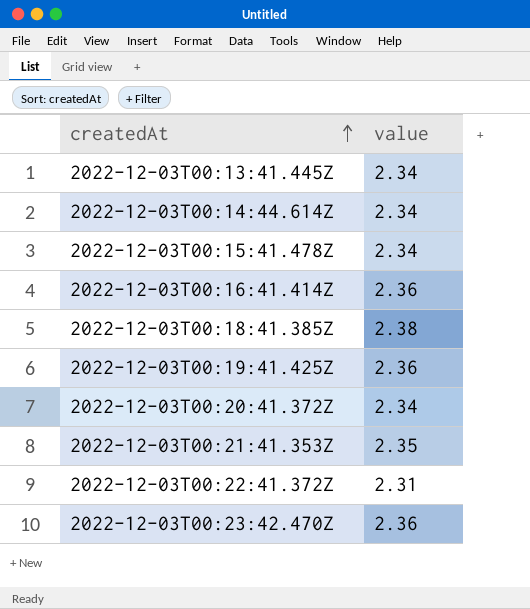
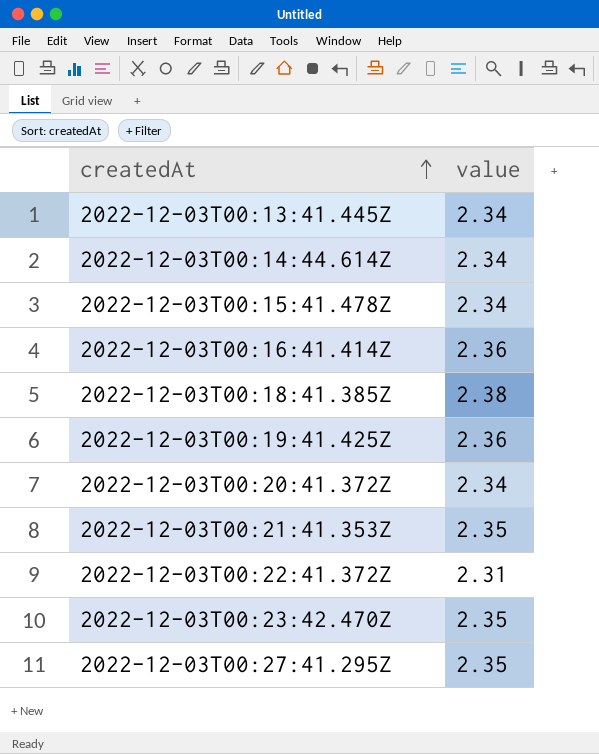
2022-12-03T00:23:42.470Z | value: 2.36 -> 2.35
row 2022-12-03T00:27:41.295Z: none -> 2.35

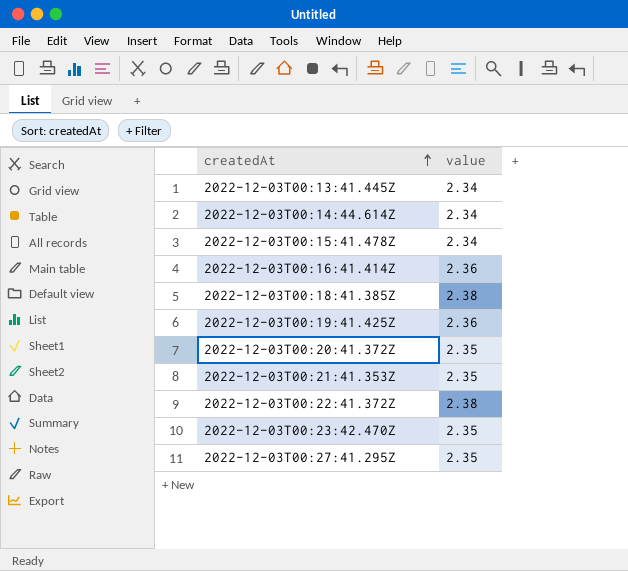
2022-12-03T00:20:41.372Z | value: 2.34 -> 2.35
2022-12-03T00:22:41.372Z | value: 2.31 -> 2.38

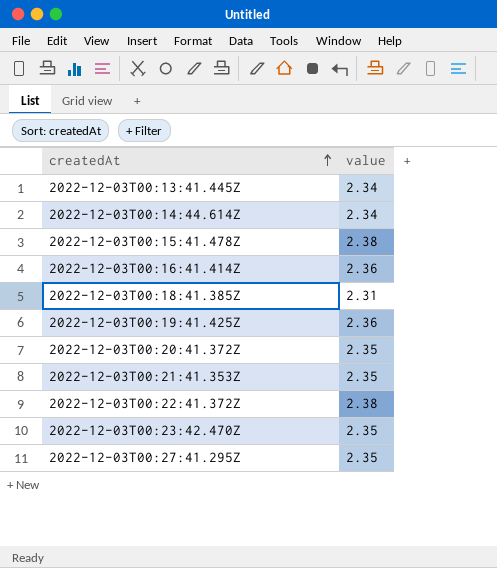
2022-12-03T00:15:41.478Z | value: 2.34 -> 2.38
2022-12-03T00:18:41.385Z | value: 2.38 -> 2.31

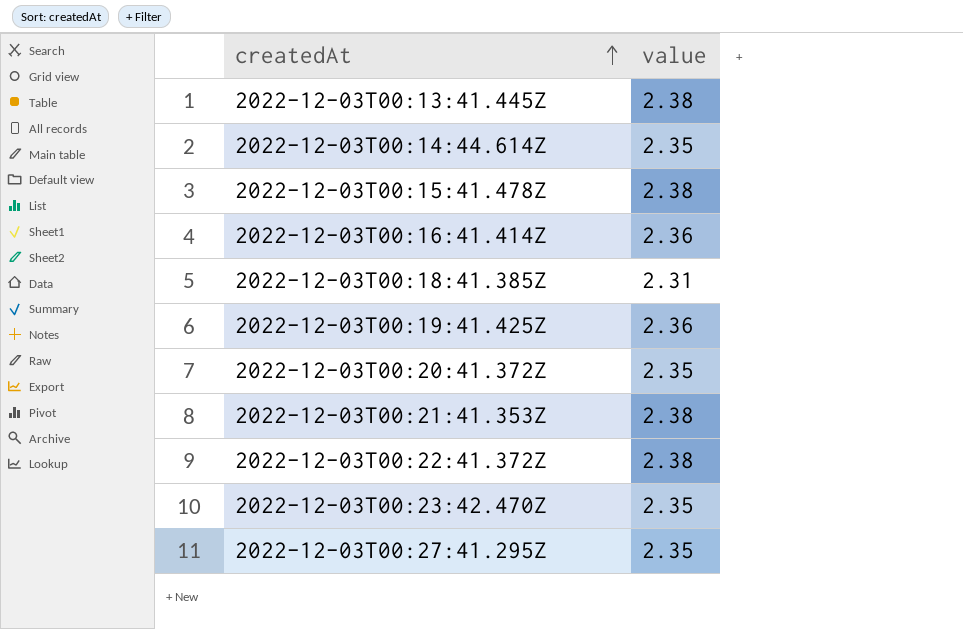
2022-12-03T00:13:41.445Z | value: 2.34 -> 2.38
2022-12-03T00:14:44.614Z | value: 2.34 -> 2.35
2022-12-03T00:21:41.353Z | value: 2.35 -> 2.38

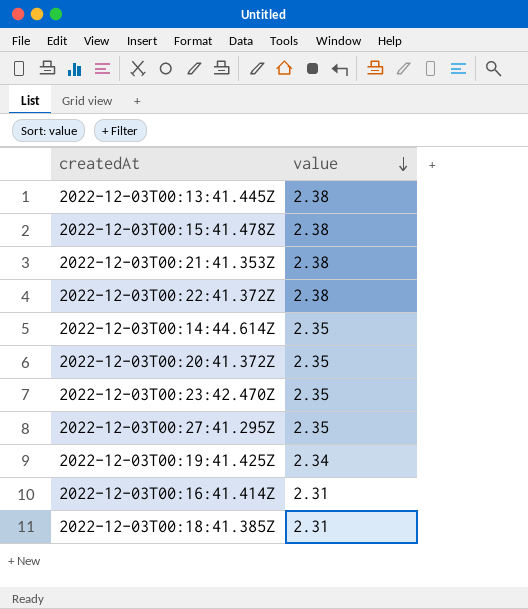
row order: createdAt ascending -> value descending
2022-12-03T00:19:41.425Z | value: 2.36 -> 2.34
2022-12-03T00:16:41.414Z | value: 2.36 -> 2.31

